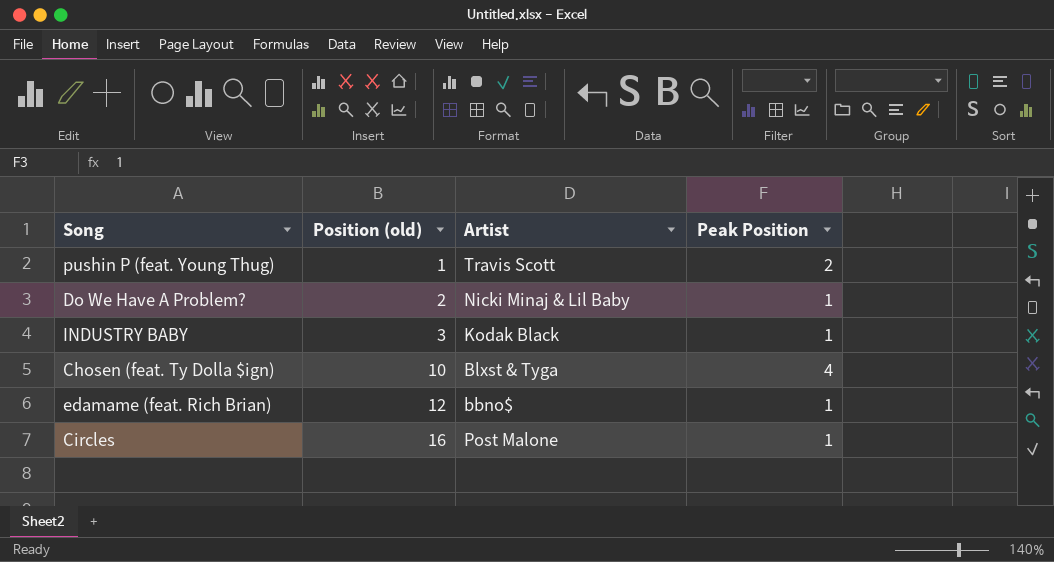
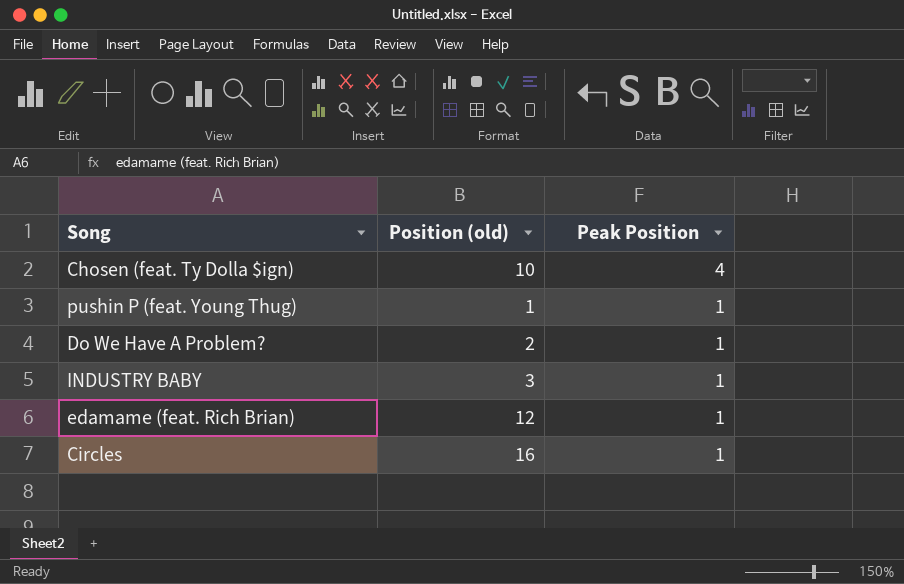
row order: Position (old) ascending -> Peak Position descending
column Artist | position: 3 -> none
pushin P (feat. Young Thug) | Peak Position: 2 -> 1

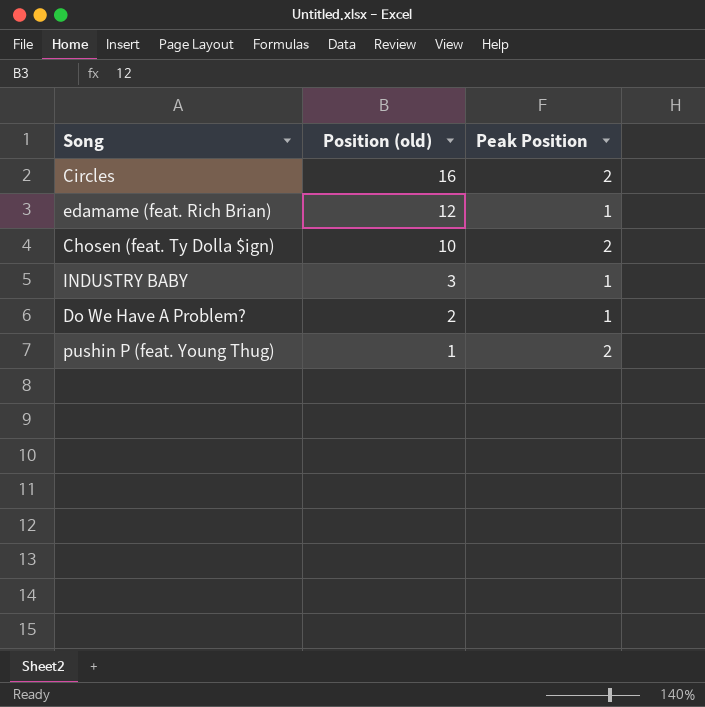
row order: Peak Position descending -> Position (old) descending
Circles | Peak Position: 1 -> 2
Chosen (feat. Ty Dolla $ign) | Peak Position: 4 -> 2
pushin P (feat. Young Thug) | Peak Position: 1 -> 2

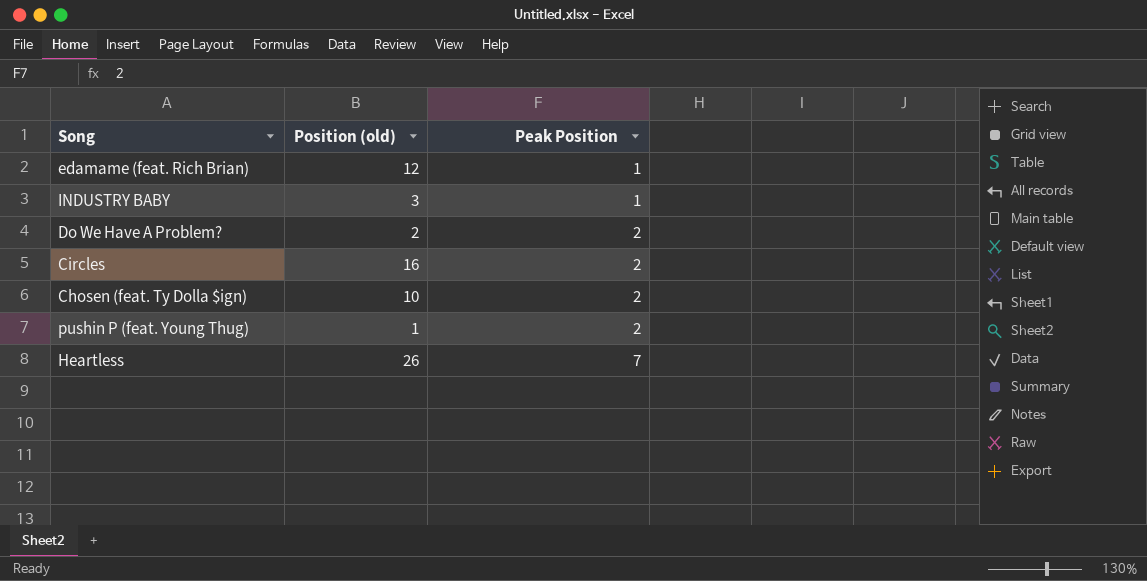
row order: Position (old) descending -> Peak Position ascending
Do We Have A Problem? | Peak Position: 1 -> 2
row Heartless: none -> 26 | 7

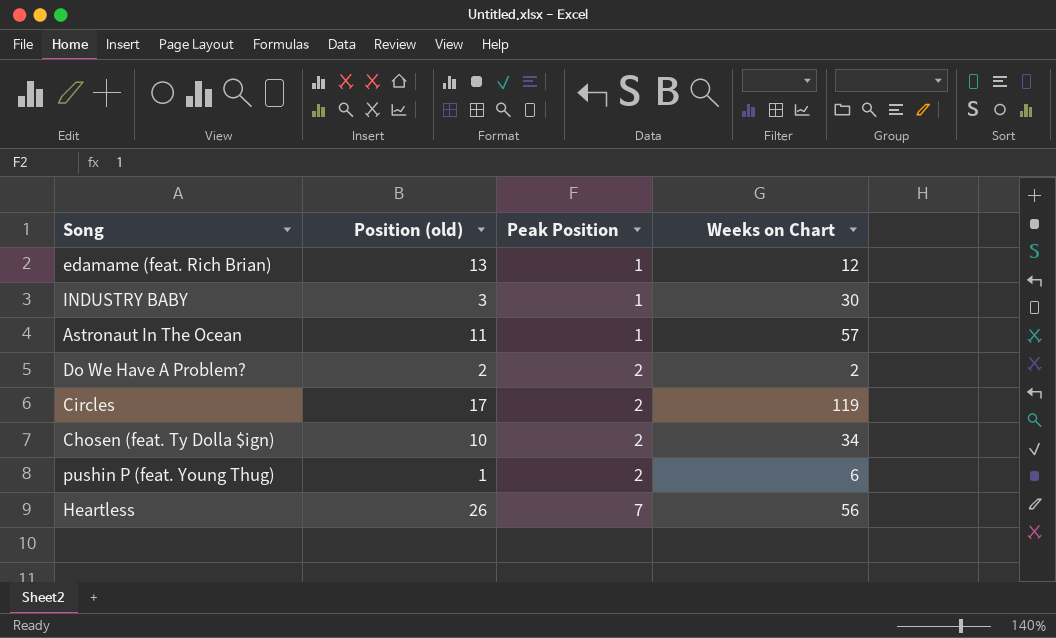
column Weeks on Chart | position: none -> 4
edamame (feat. Rich Brian) | Position (old): 12 -> 13
row Astronaut In The Ocean: none -> 11 | 1 | 57
Circles | Position (old): 16 -> 17

